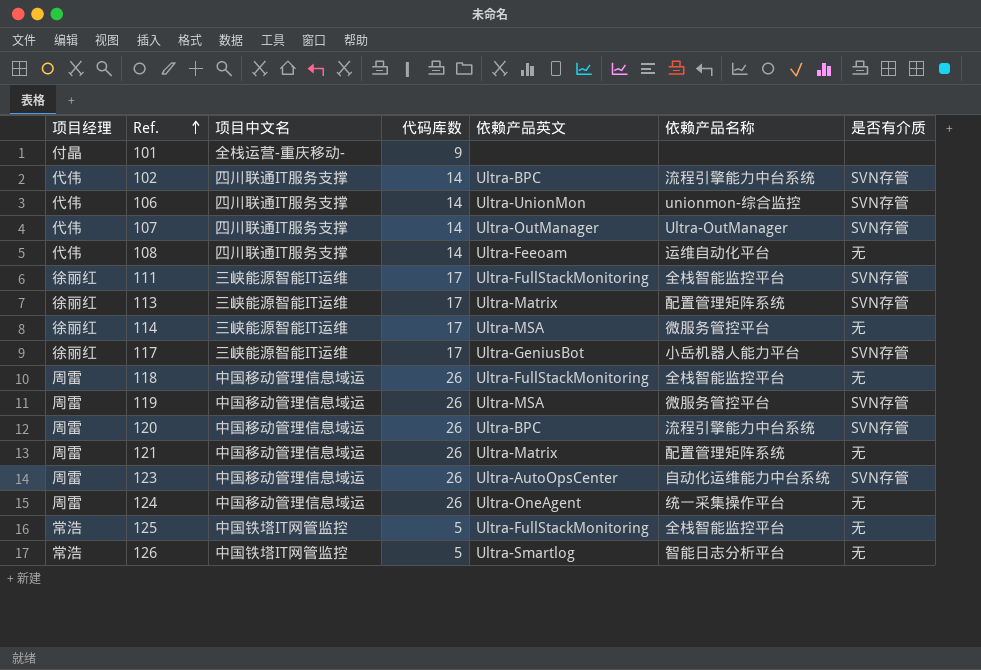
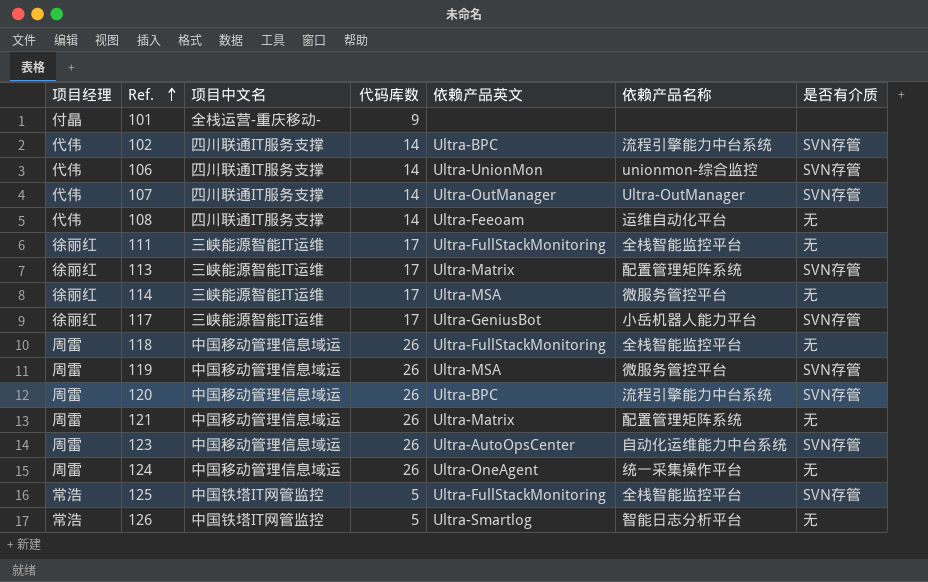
111 | 是否有介质: SVN存管 -> 无
125 | 是否有介质: 无 -> SVN存管

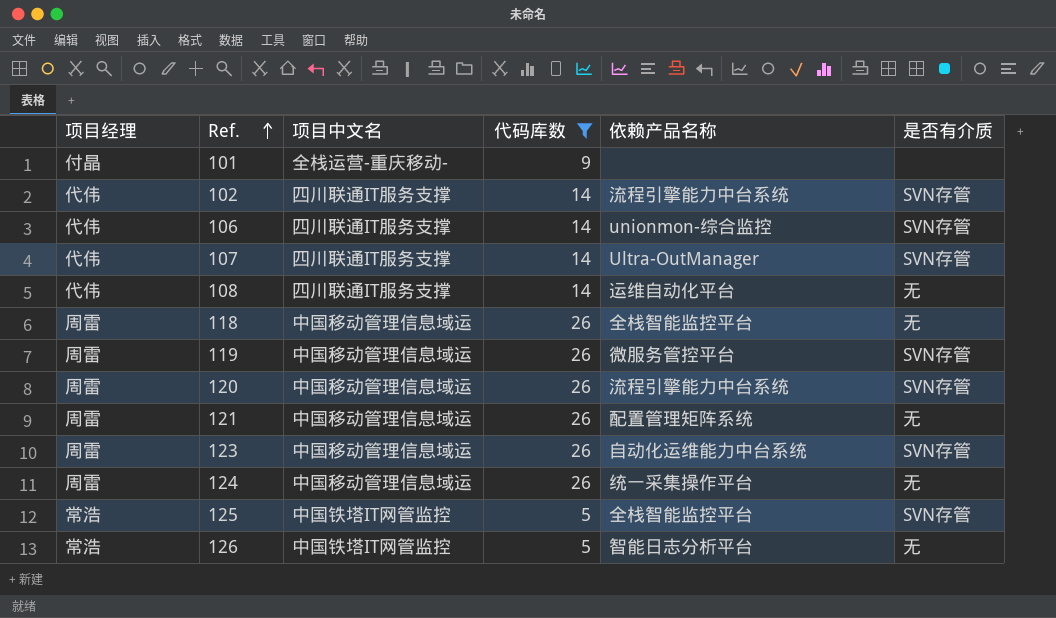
filter: none -> 代码库数 != 17
column 依赖产品英文 | position: 5 -> none

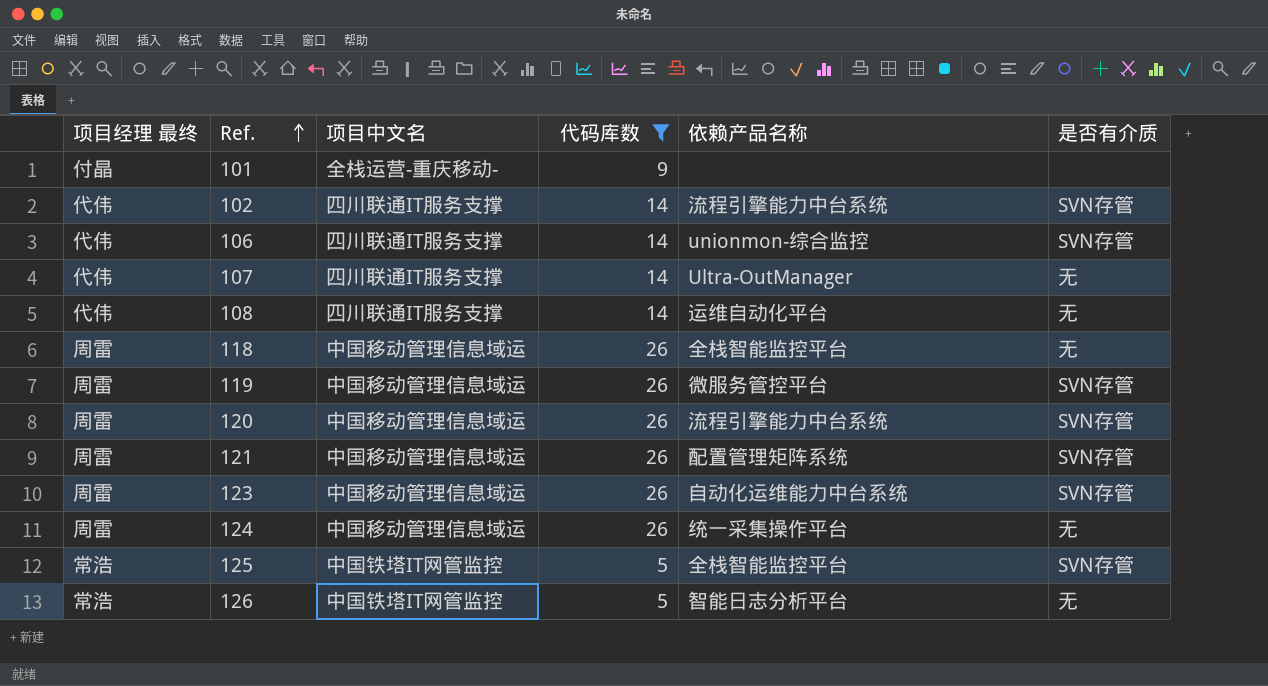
column name: 项目经理 -> 项目经理 最终
107 | 是否有介质: SVN存管 -> 无
121 | 是否有介质: 无 -> SVN存管

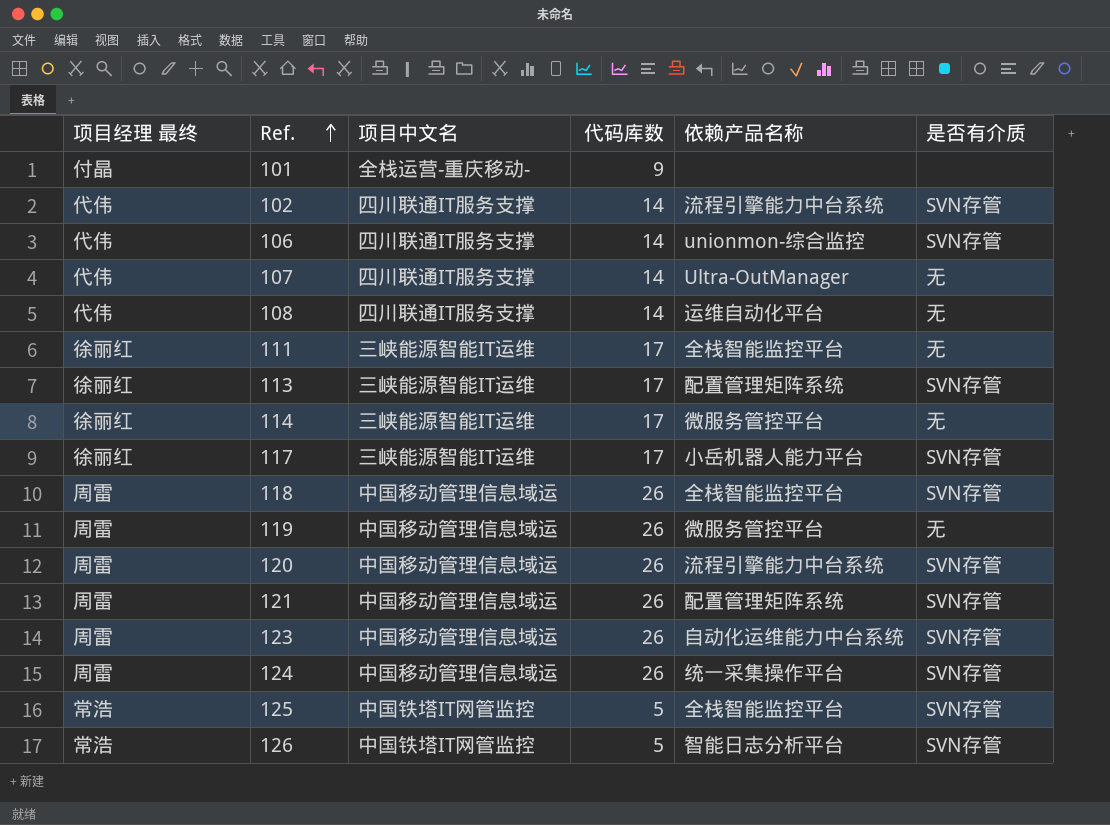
filter: 代码库数 != 17 -> none
118 | 是否有介质: 无 -> SVN存管
119 | 是否有介质: SVN存管 -> 无
124 | 是否有介质: 无 -> SVN存管
126 | 是否有介质: 无 -> SVN存管

